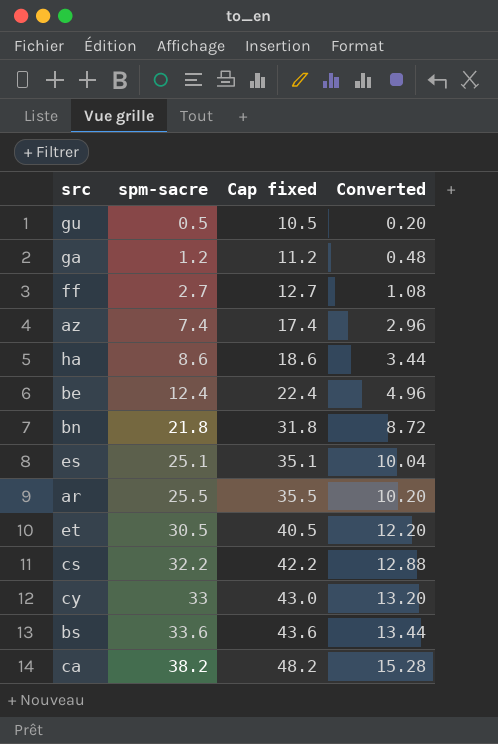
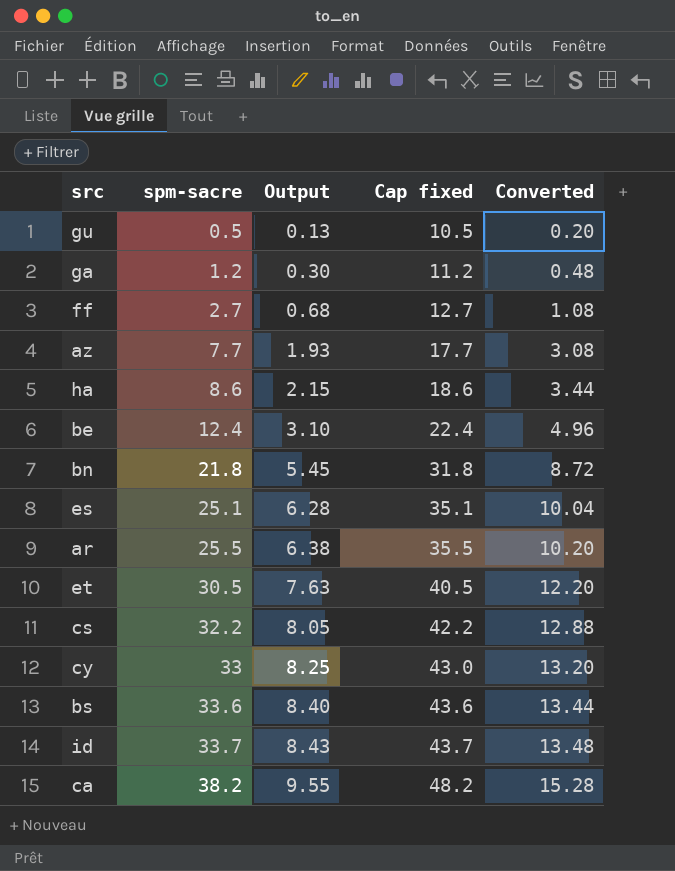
column Output | formula: none -> [spm-sacre] * 0.25
az | spm-sacre: 7.4 -> 7.7
az | Cap fixed: 17.4 -> 17.7
az | Converted: 2.96 -> 3.08
row id: none -> 33.7 | 8.43 | 43.7 | 13.48

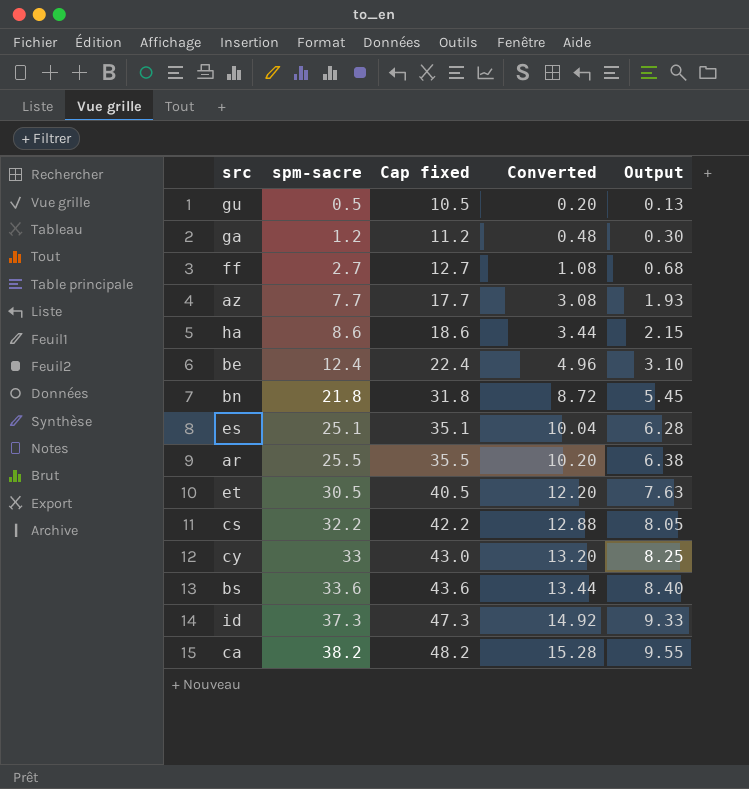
column Output | position: 3 -> 5
id | spm-sacre: 33.7 -> 37.3
id | Cap fixed: 43.7 -> 47.3
id | Converted: 13.48 -> 14.92
id | Output: 8.43 -> 9.33

